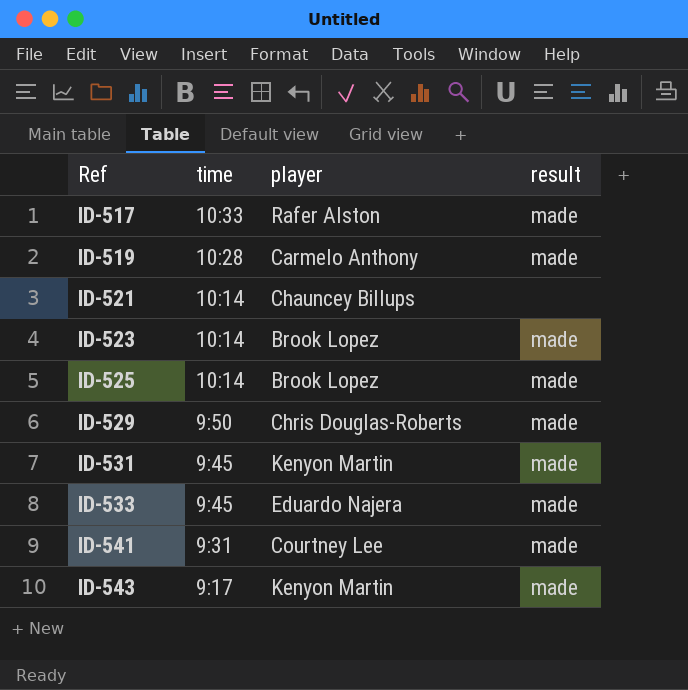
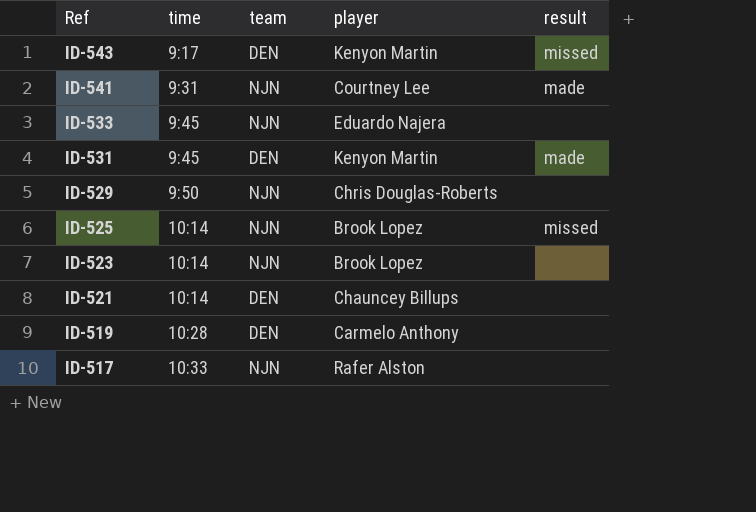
row order: Ref ascending -> Ref descending
column team | position: none -> 3
ID-543 | result: made -> missed
ID-533 | result: made -> none
ID-529 | result: made -> none
ID-525 | result: made -> missed
ID-523 | result: made -> none
ID-519 | result: made -> none
ID-517 | result: made -> none

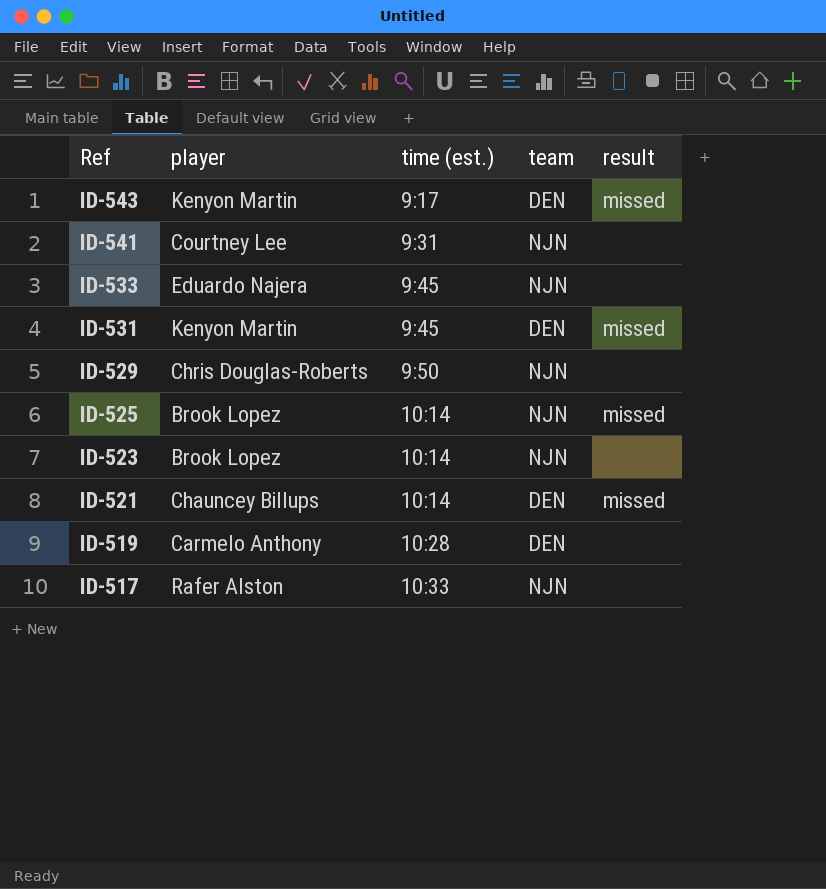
column player | position: 4 -> 2
column name: time -> time (est.)
ID-541 | result: made -> none
ID-531 | result: made -> missed
ID-521 | result: none -> missed

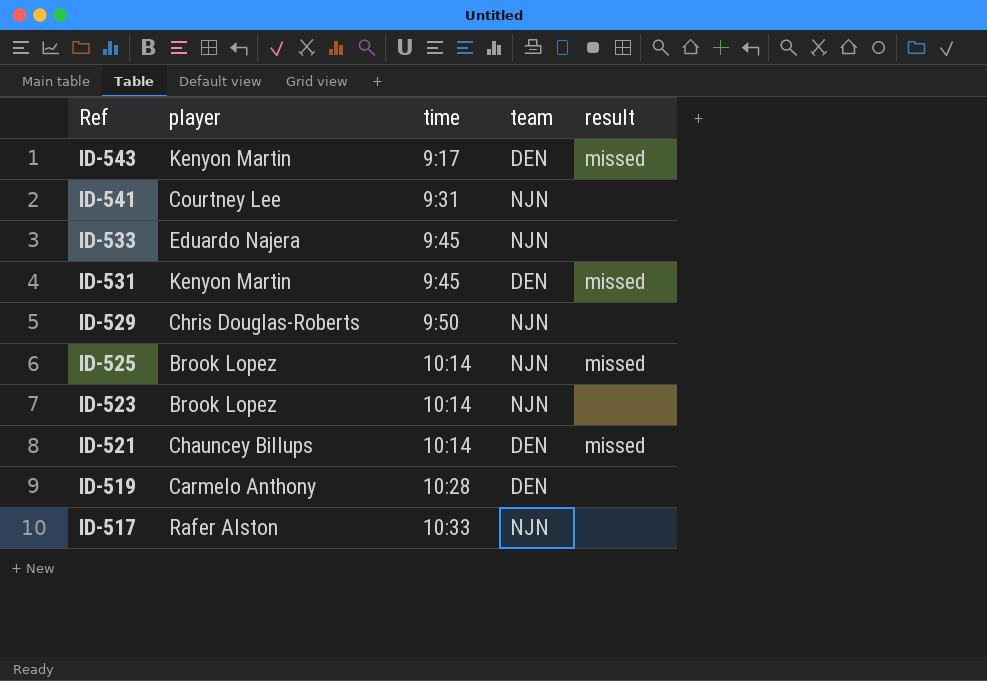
column name: time (est.) -> time

